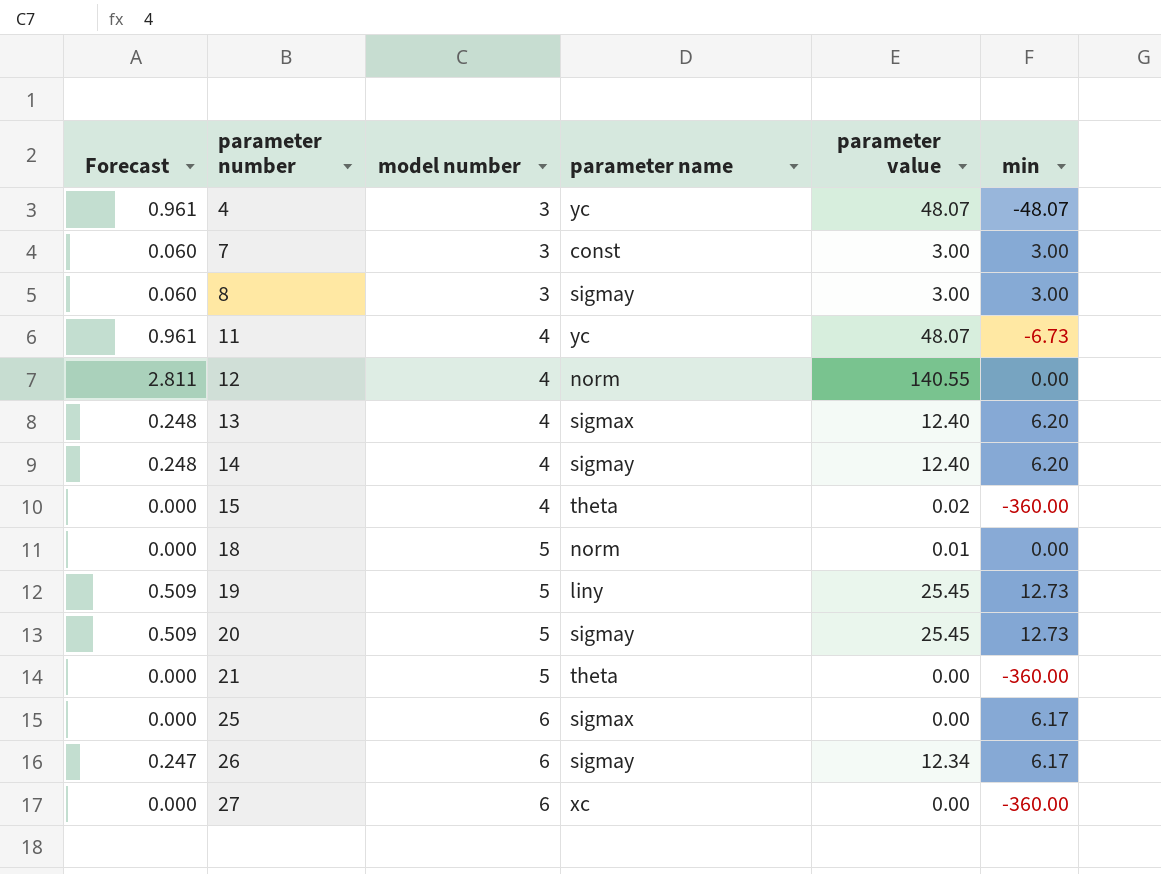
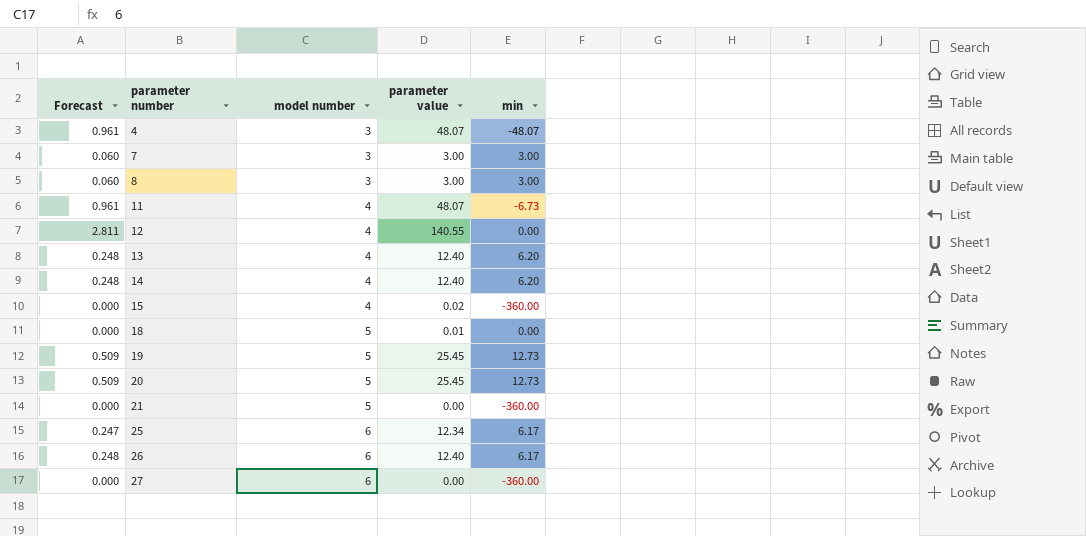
column parameter name | position: 4 -> none
25 | Forecast: 0.000 -> 0.247
25 | parameter value: 0.00 -> 12.34
26 | Forecast: 0.247 -> 0.248
26 | parameter value: 12.34 -> 12.40

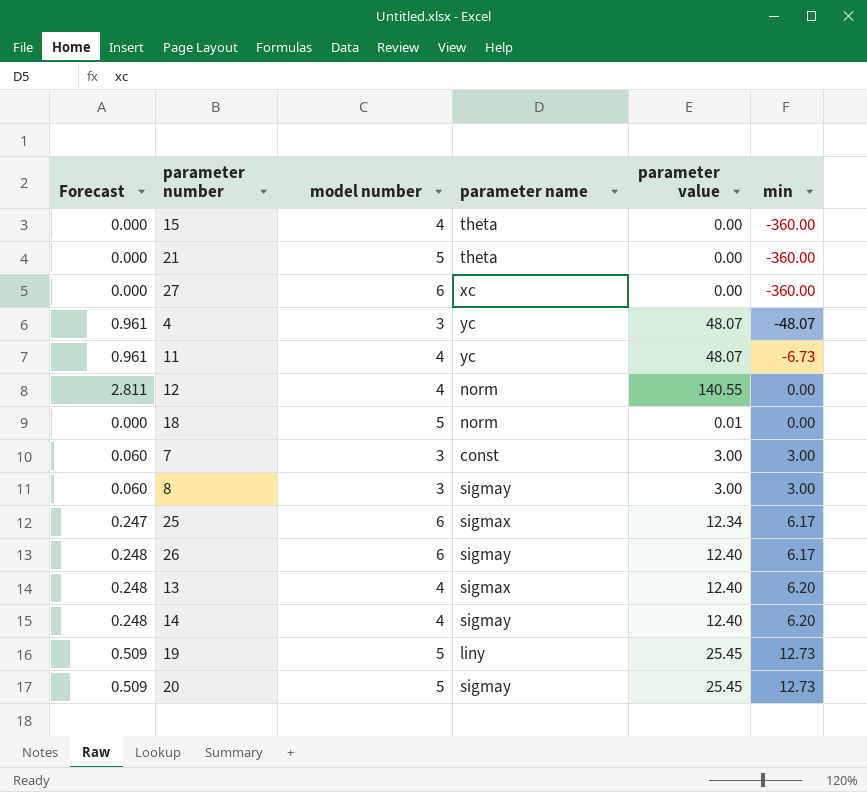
row order: parameter number ascending -> min ascending
column parameter name | position: none -> 4
15 | parameter value: 0.02 -> 0.00

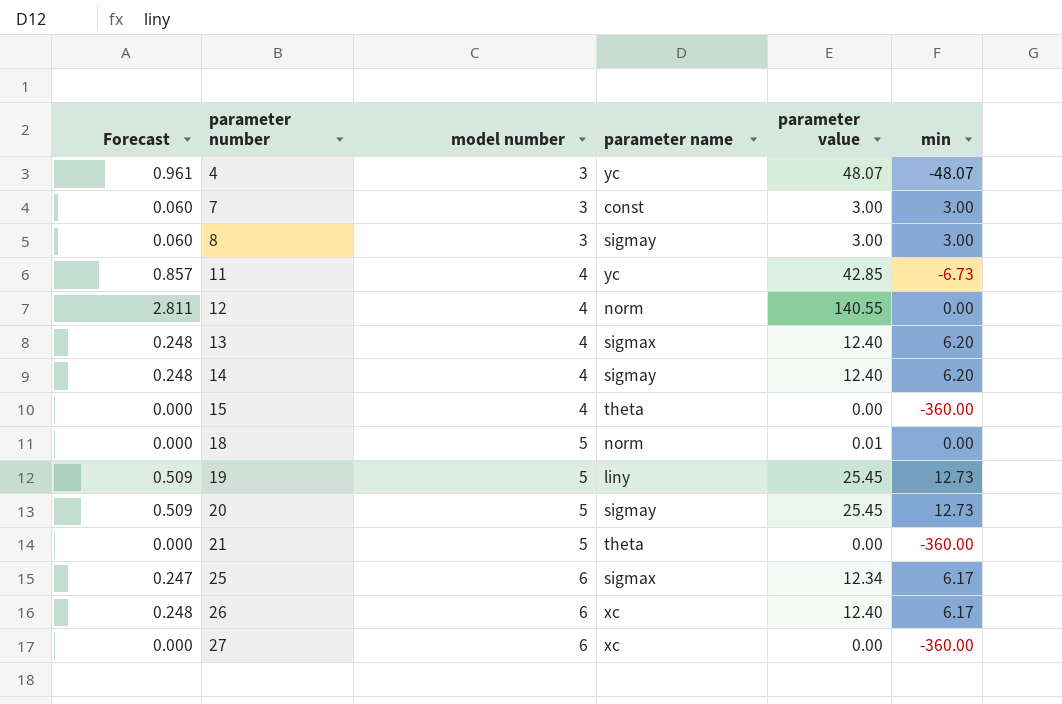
row order: min ascending -> parameter number ascending
11 | Forecast: 0.961 -> 0.857
11 | parameter value: 48.07 -> 42.85
26 | parameter name: sigmay -> xc

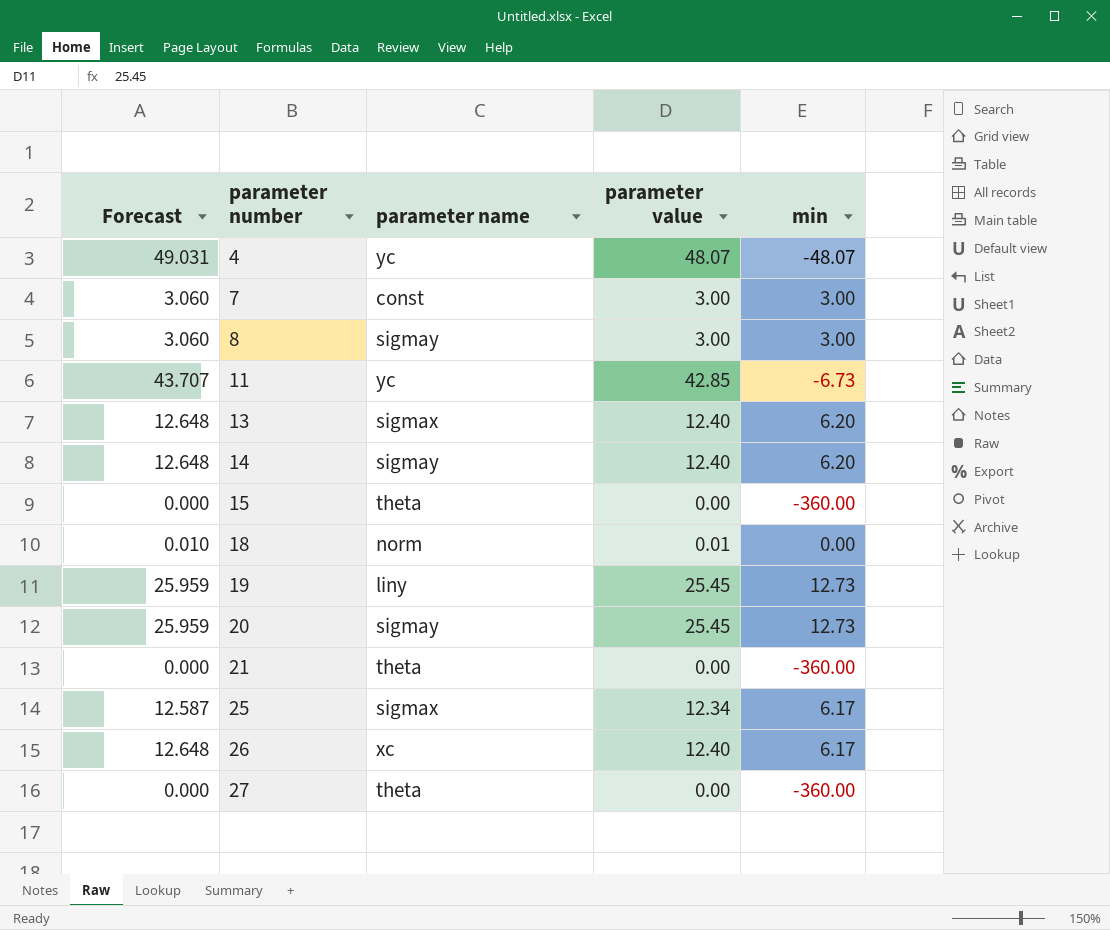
column model number | position: 3 -> none
column Forecast | formula: [parameter value] * 0.02 -> [parameter value] * 1.02
row 12: 2.811 | 4 | norm | 140.55 | 0.00 -> none
27 | parameter name: xc -> theta

